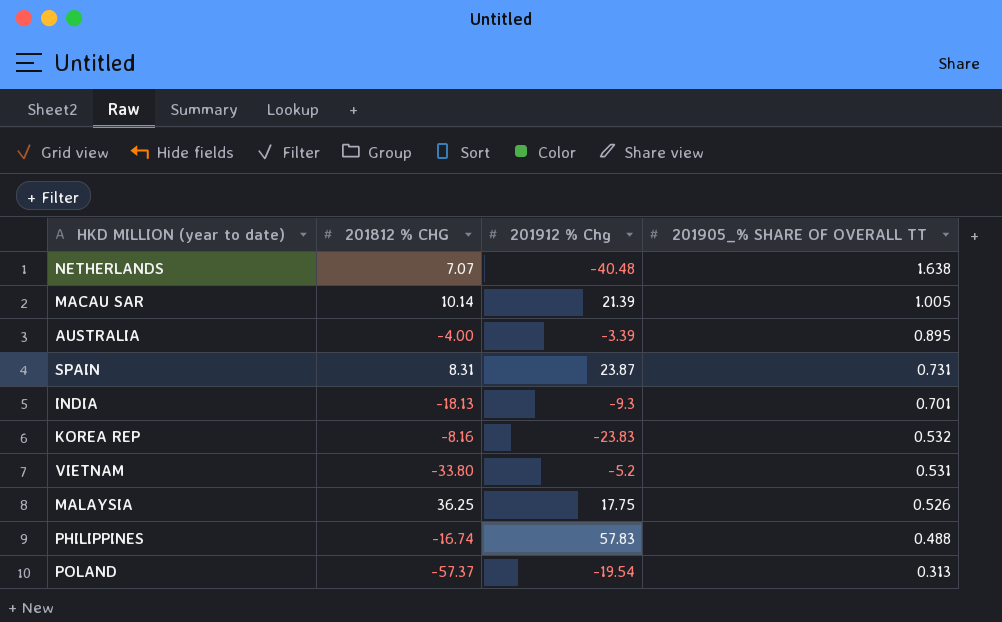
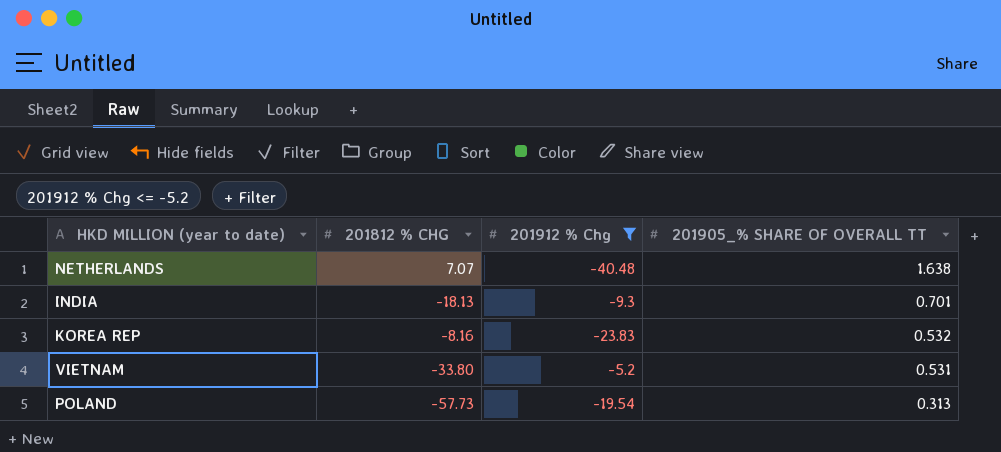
filter: none -> 201912 % Chg <= -5.2
POLAND | 201812 % CHG: -57.37 -> -57.73

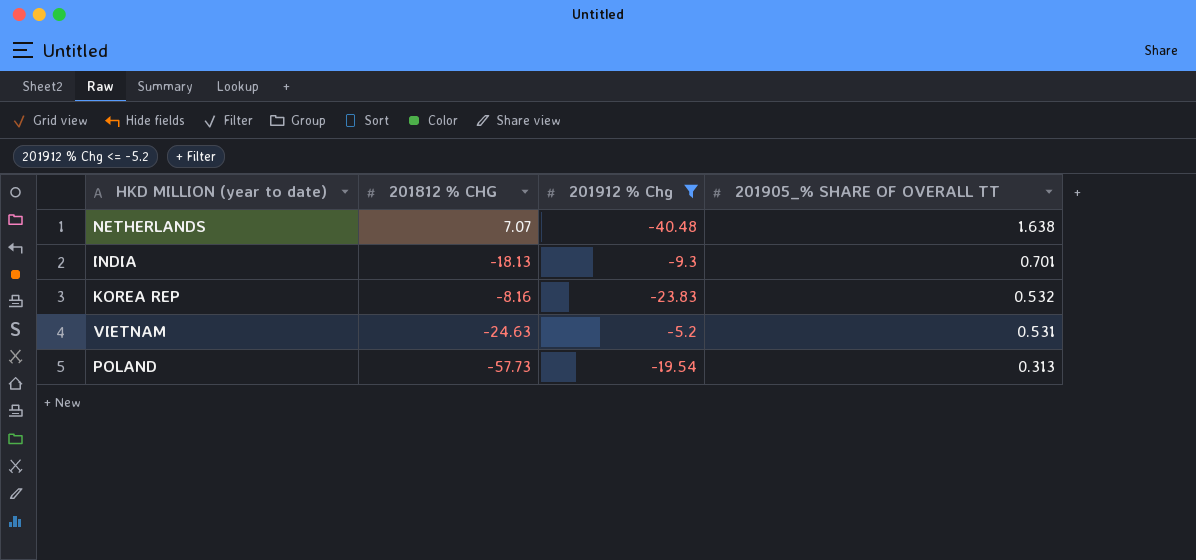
VIETNAM | 201812 % CHG: -33.80 -> -24.63

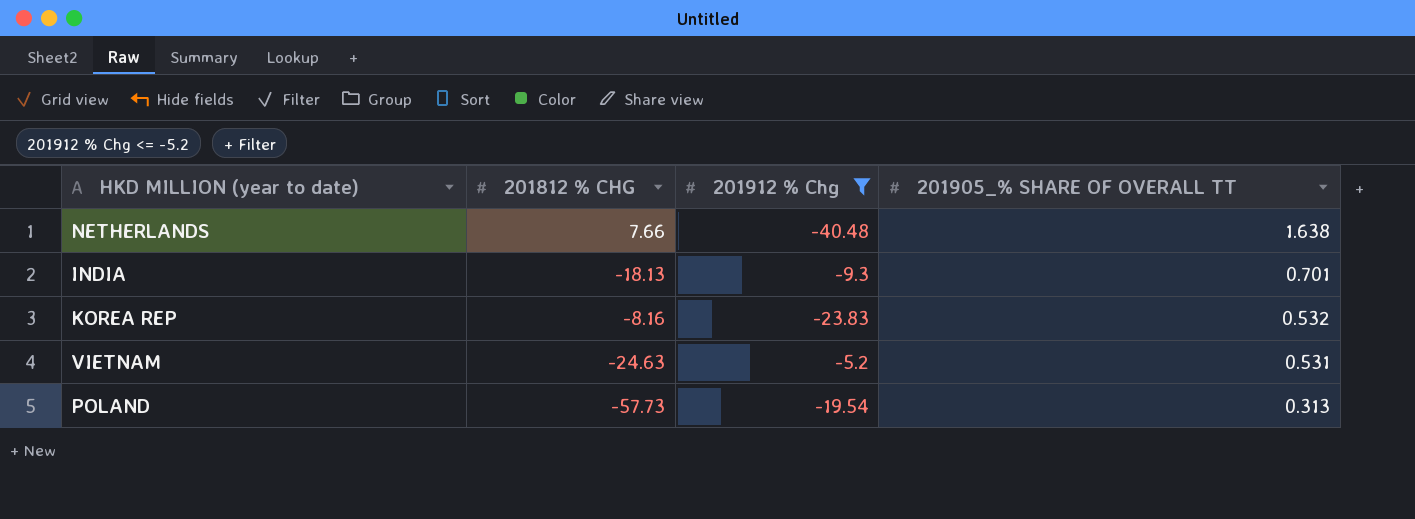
NETHERLANDS | 201812 % CHG: 7.07 -> 7.66

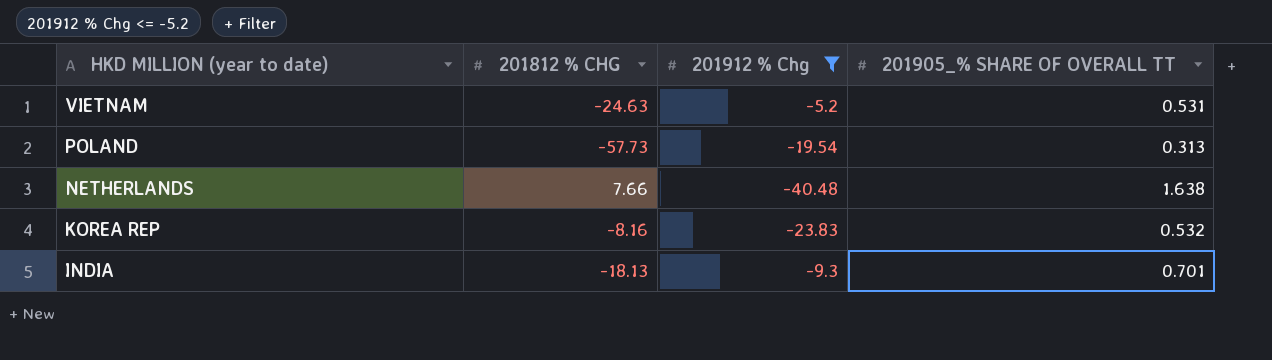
row order: 201905_% SHARE OF OVERALL TT descending -> HKD MILLION (year to date) descending

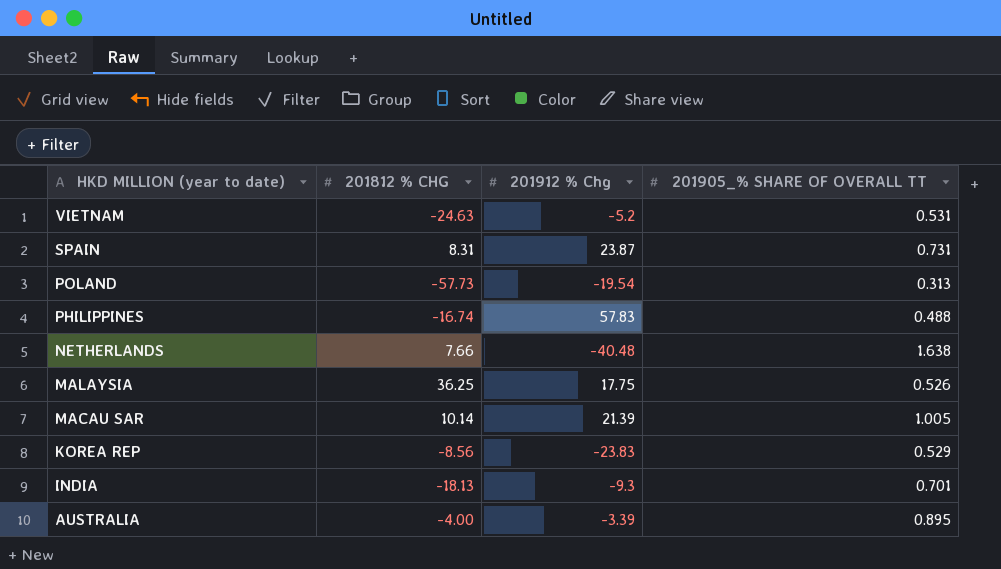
filter: 201912 % Chg <= -5.2 -> none
KOREA REP | 201812 % CHG: -8.16 -> -8.56
KOREA REP | 201905_% SHARE OF OVERALL TT: 0.532 -> 0.529

